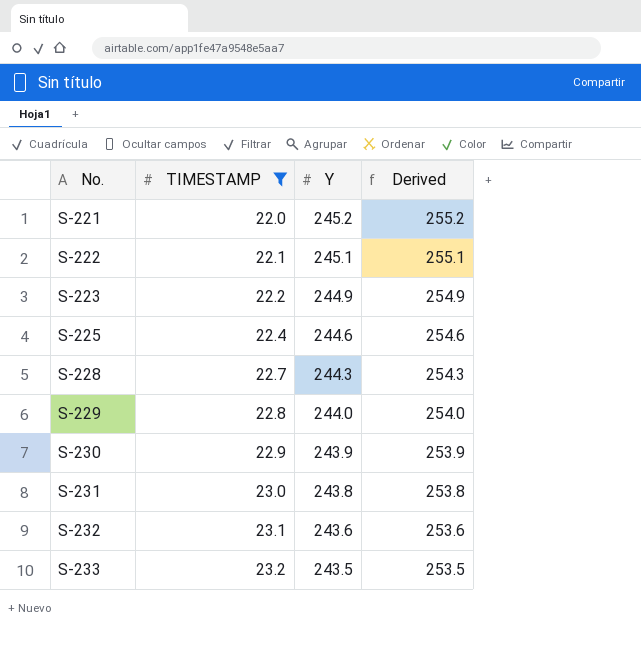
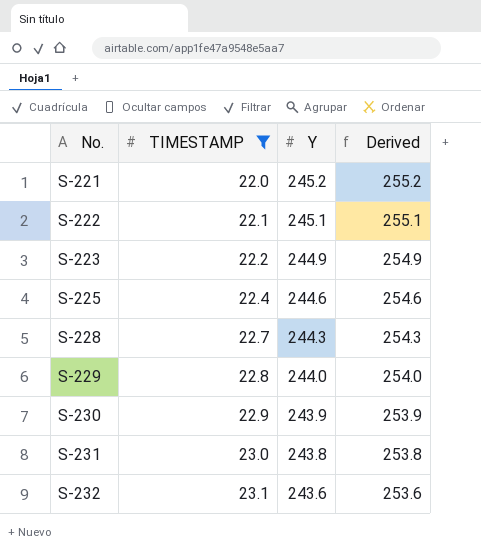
row S-233: 23.2 | 243.5 | 253.5 -> none

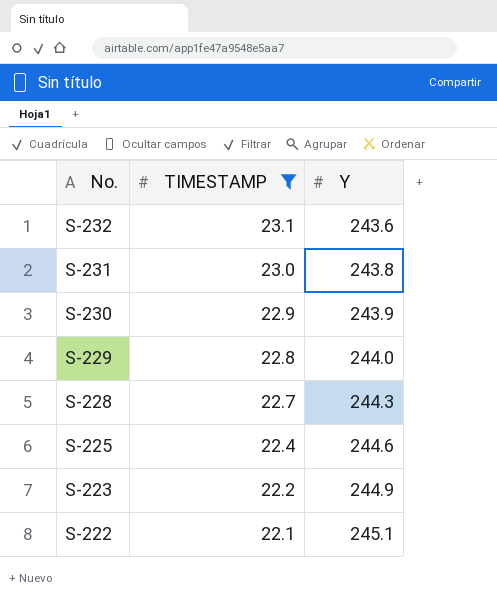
row order: No. ascending -> No. descending
column Derived | formula: [Y] + 10 -> none
row S-221: 22.0 | 245.2 | 255.2 -> none

